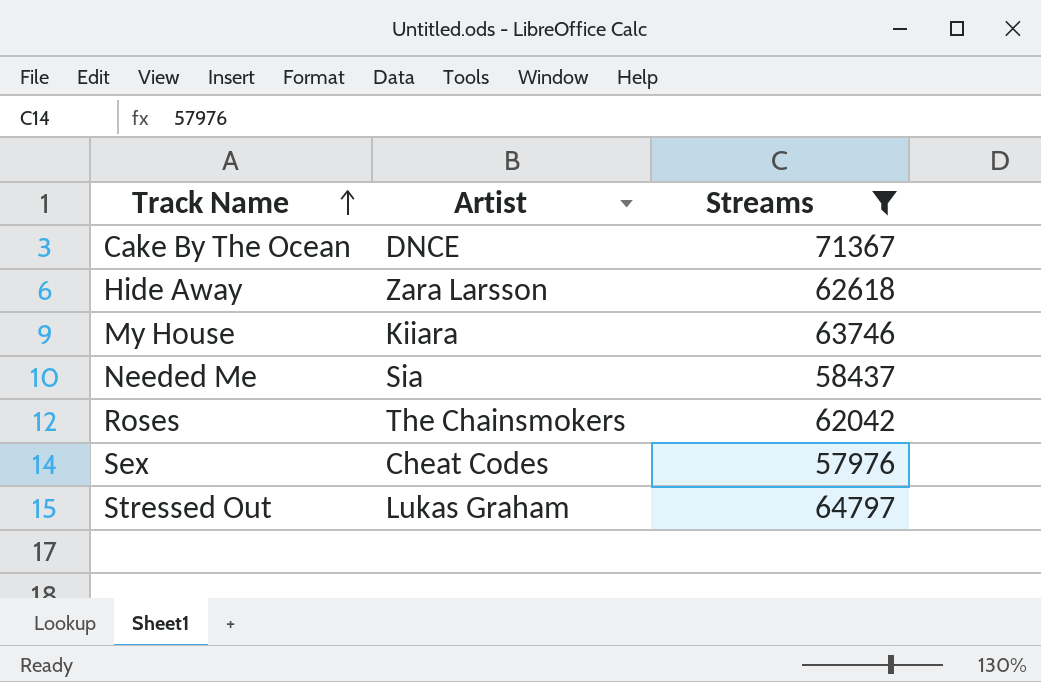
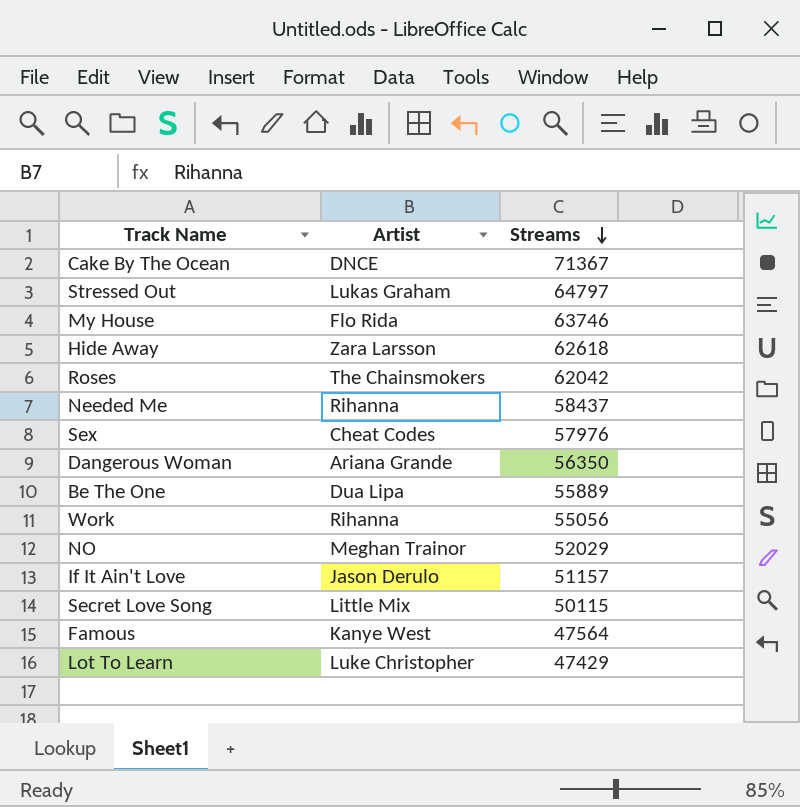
filter: Streams >= 57976 -> none
row order: Track Name ascending -> Streams descending
My House | Artist: Kiiara -> Flo Rida
Needed Me | Artist: Sia -> Rihanna

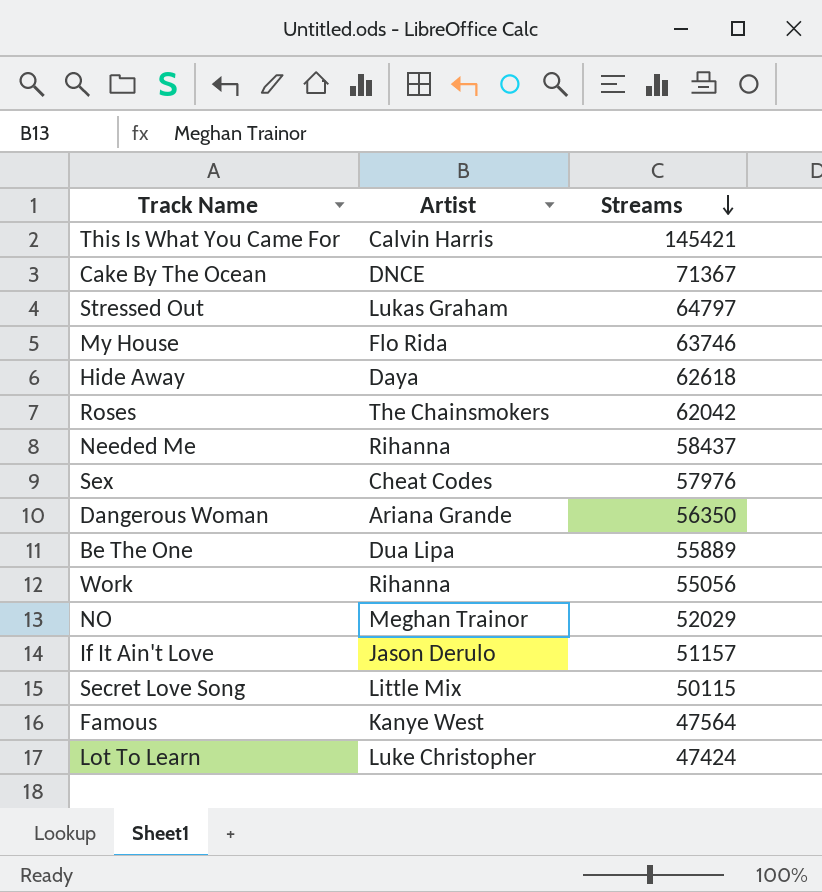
row This Is What You Came For: none -> Calvin Harris | 145421
Hide Away | Artist: Zara Larsson -> Daya
Lot To Learn | Streams: 47429 -> 47424

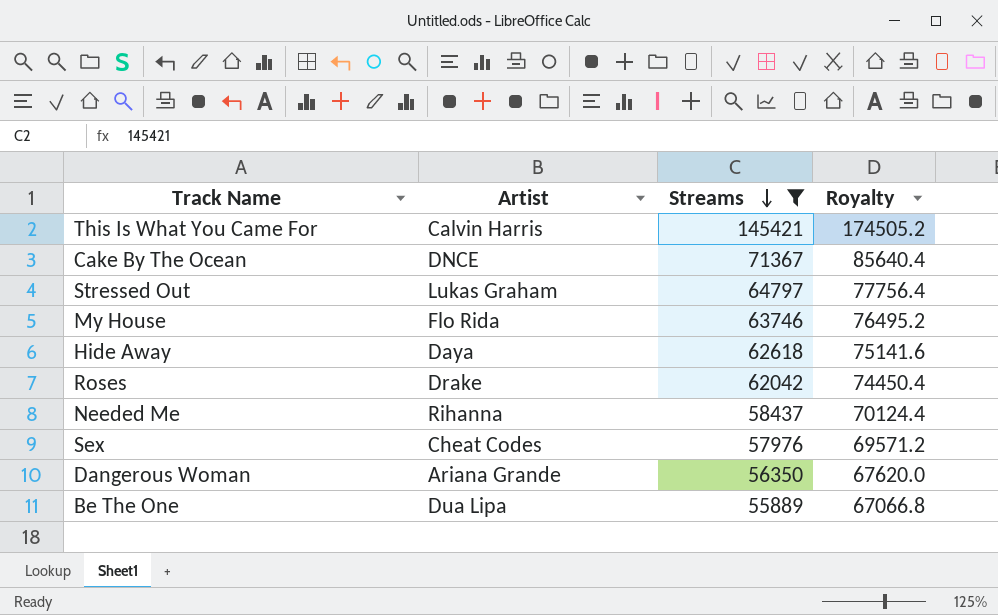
filter: none -> Streams >= 55889
column Royalty | formula: none -> [Streams] * 1.2
Roses | Artist: The Chainsmokers -> Drake

